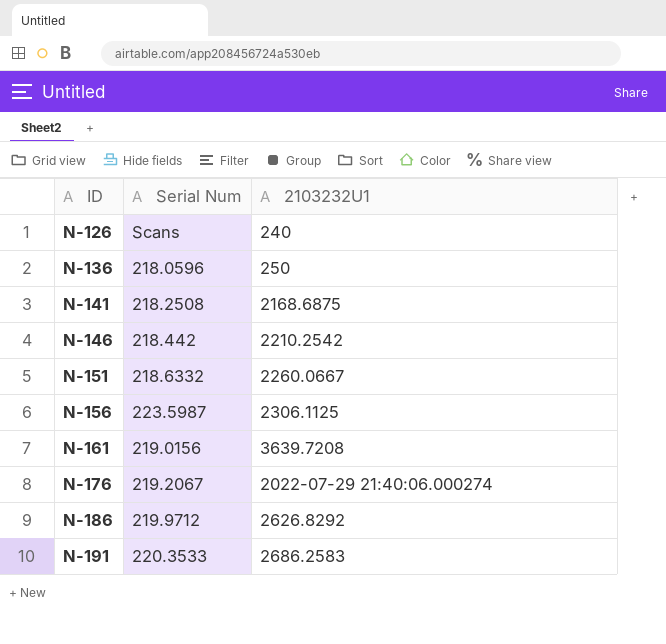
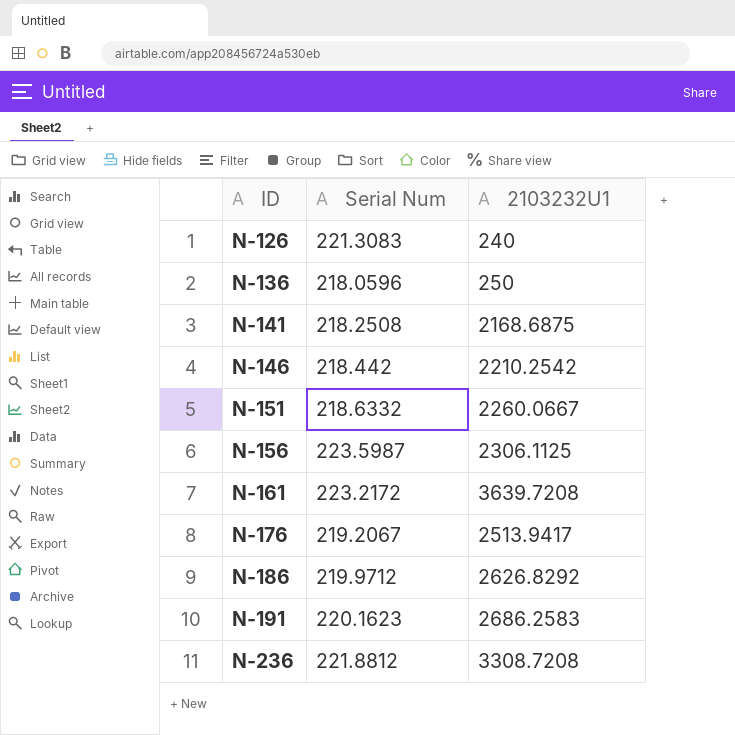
N-126 | Serial Num: Scans -> 221.3083
N-161 | Serial Num: 219.0156 -> 223.2172
N-176 | 2103232U1: 2022-07-29 21:40:06.000274 -> 2513.9417
N-191 | Serial Num: 220.3533 -> 220.1623
row N-236: none -> 221.8812 | 3308.7208

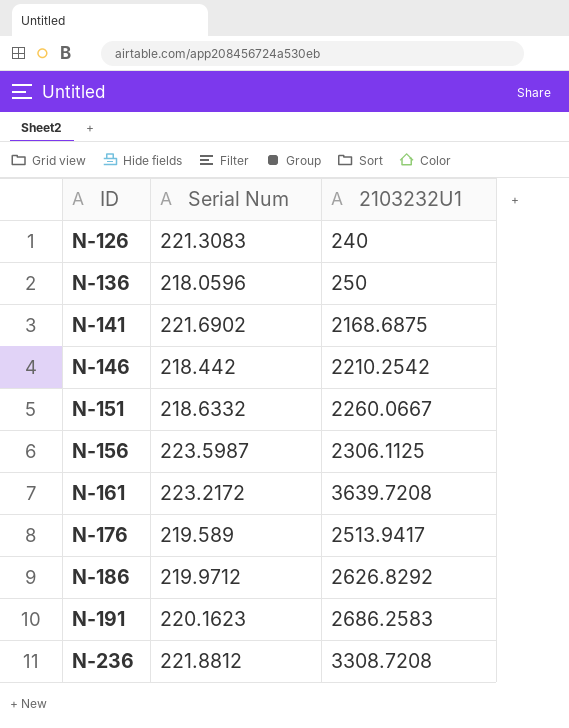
N-141 | Serial Num: 218.2508 -> 221.6902
N-176 | Serial Num: 219.2067 -> 219.589

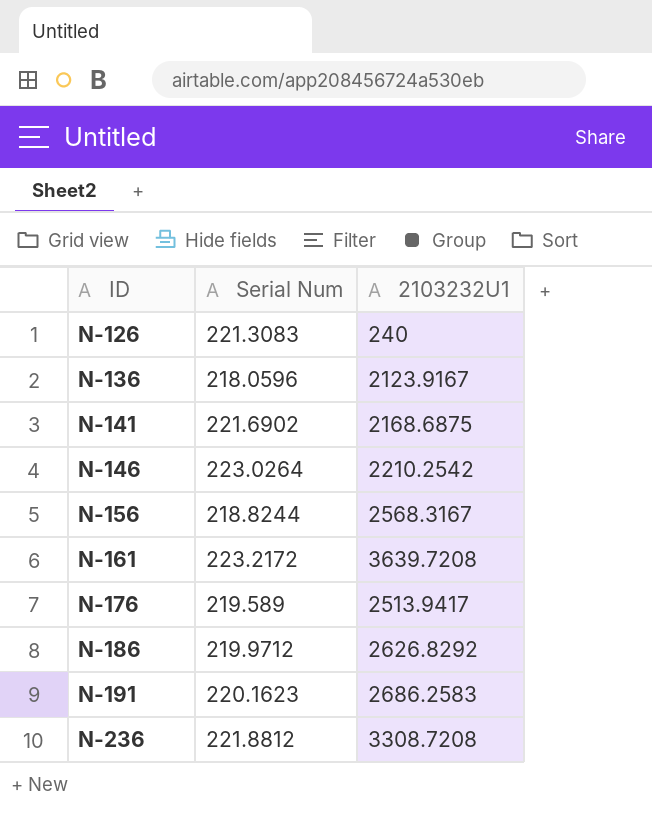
row N-151: 218.6332 | 2260.0667 -> none
N-136 | 2103232U1: 250 -> 2123.9167
N-146 | Serial Num: 218.442 -> 223.0264
N-156 | Serial Num: 223.5987 -> 218.8244
N-156 | 2103232U1: 2306.1125 -> 2568.3167

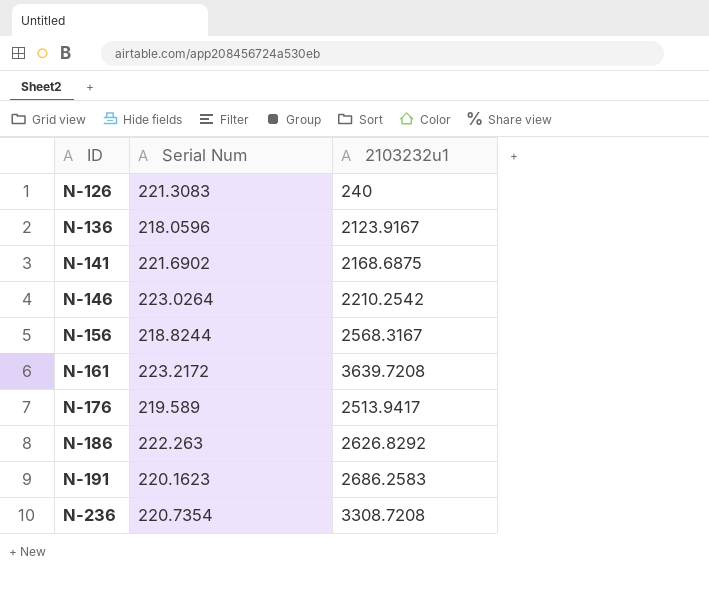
column name: 2103232U1 -> 2103232u1
N-186 | Serial Num: 219.9712 -> 222.263
N-236 | Serial Num: 221.8812 -> 220.7354

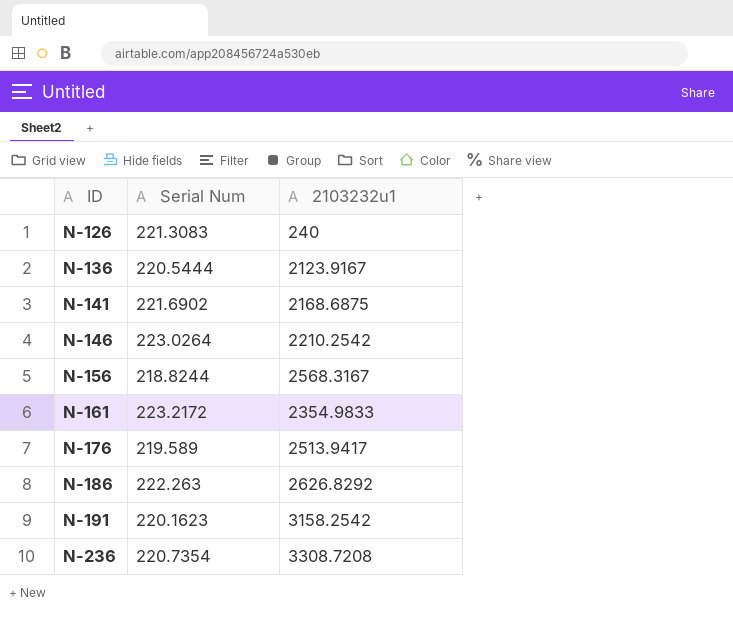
N-136 | Serial Num: 218.0596 -> 220.5444
N-161 | 2103232u1: 3639.7208 -> 2354.9833
N-191 | 2103232u1: 2686.2583 -> 3158.2542

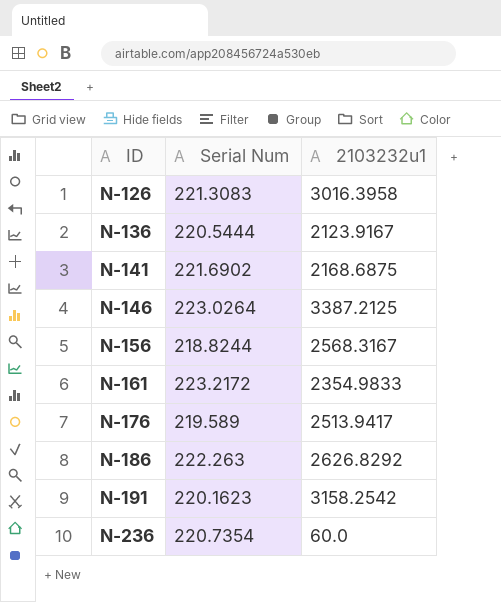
N-126 | 2103232u1: 240 -> 3016.3958
N-146 | 2103232u1: 2210.2542 -> 3387.2125
N-236 | 2103232u1: 3308.7208 -> 60.0

